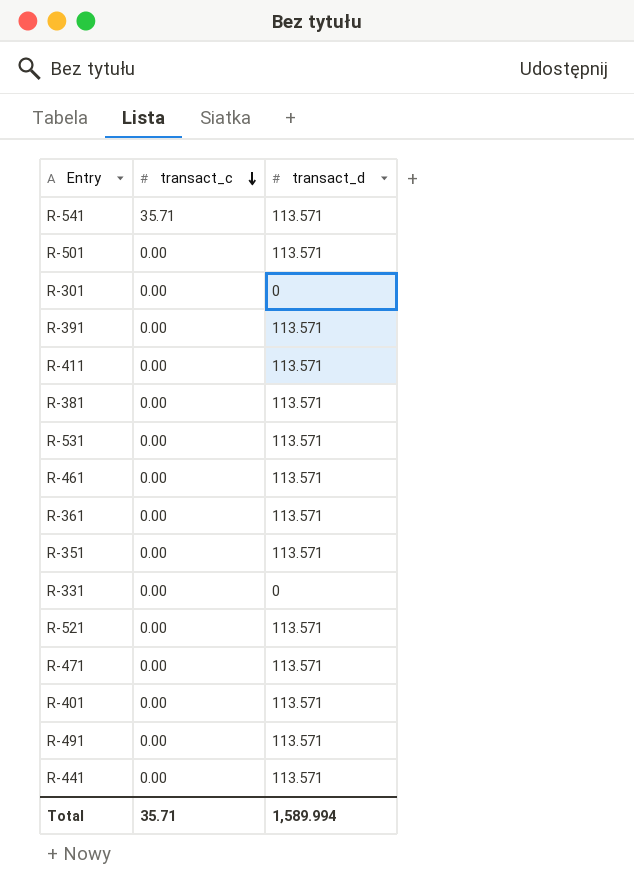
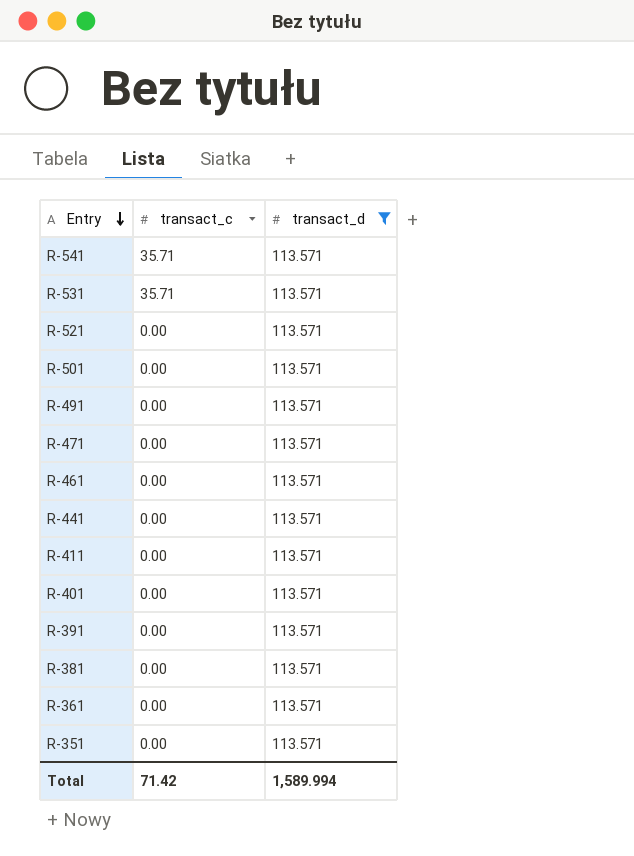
filter: none -> transact_d = 113.571
row order: transact_c descending -> Entry descending
R-531 | transact_c: 0.00 -> 35.71
Total | transact_c: 35.71 -> 71.42

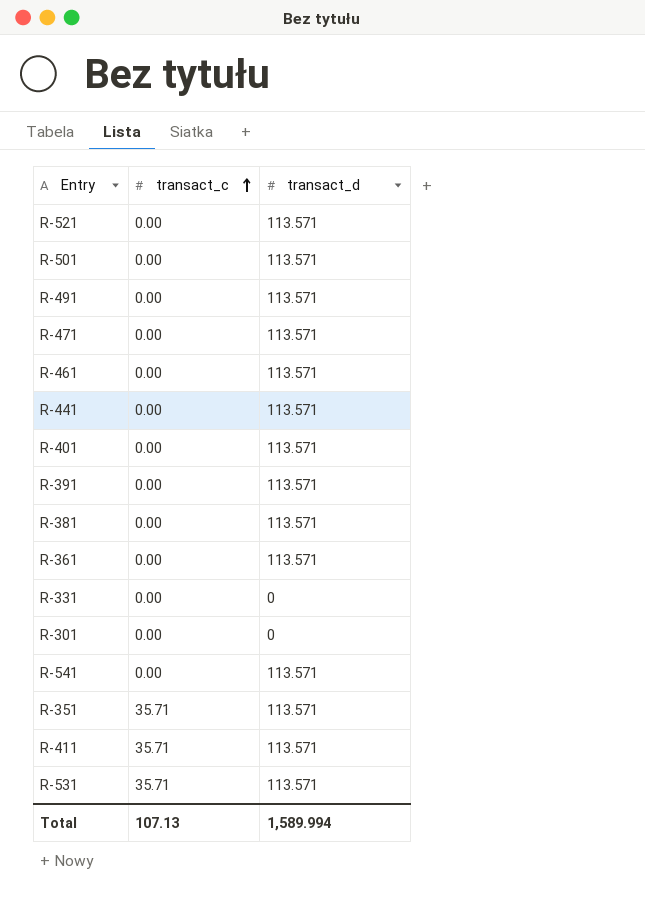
filter: transact_d = 113.571 -> none
row order: Entry descending -> transact_c ascending
R-541 | transact_c: 35.71 -> 0.00
R-351 | transact_c: 0.00 -> 35.71
R-411 | transact_c: 0.00 -> 35.71
Total | transact_c: 71.42 -> 107.13

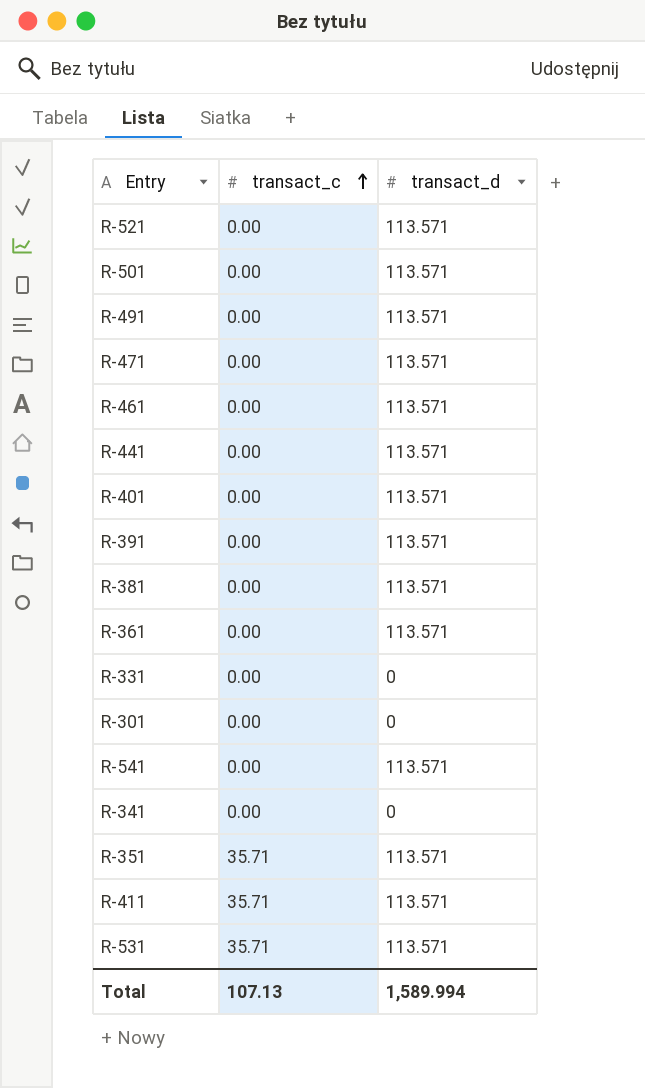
row R-341: none -> 0.00 | 0

